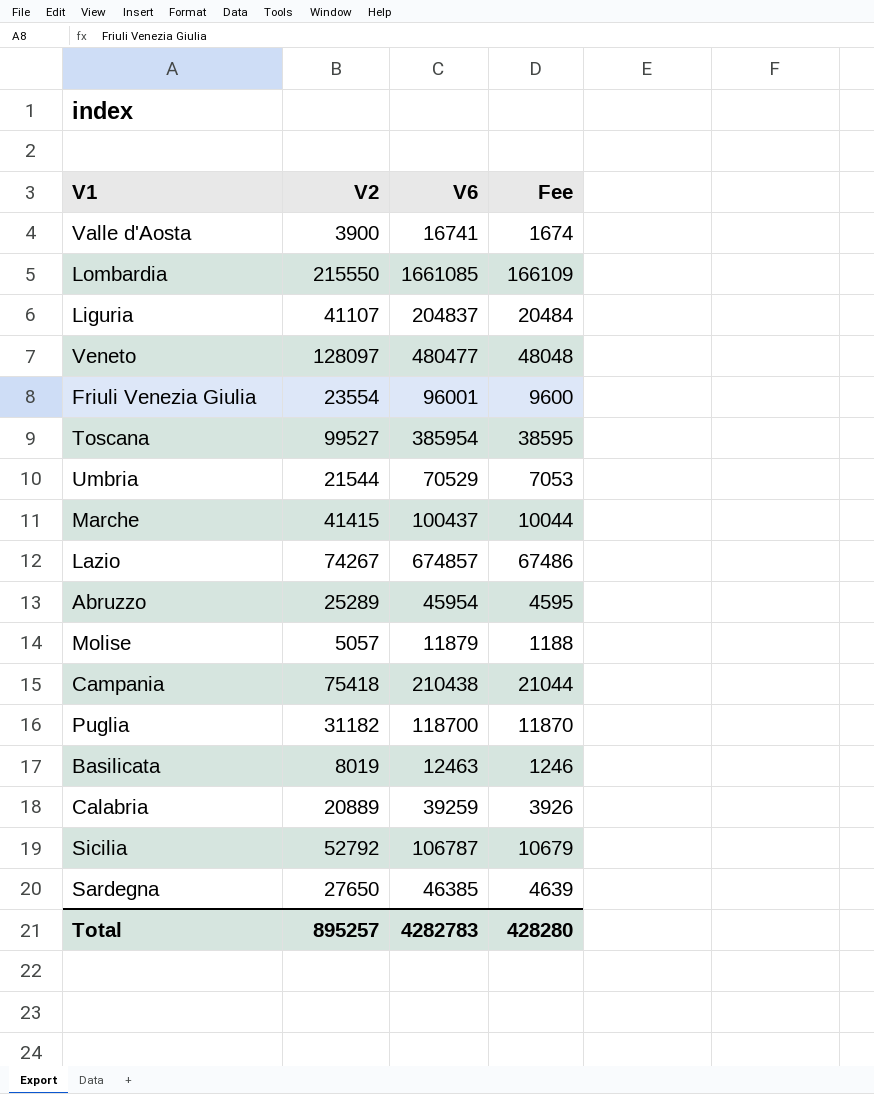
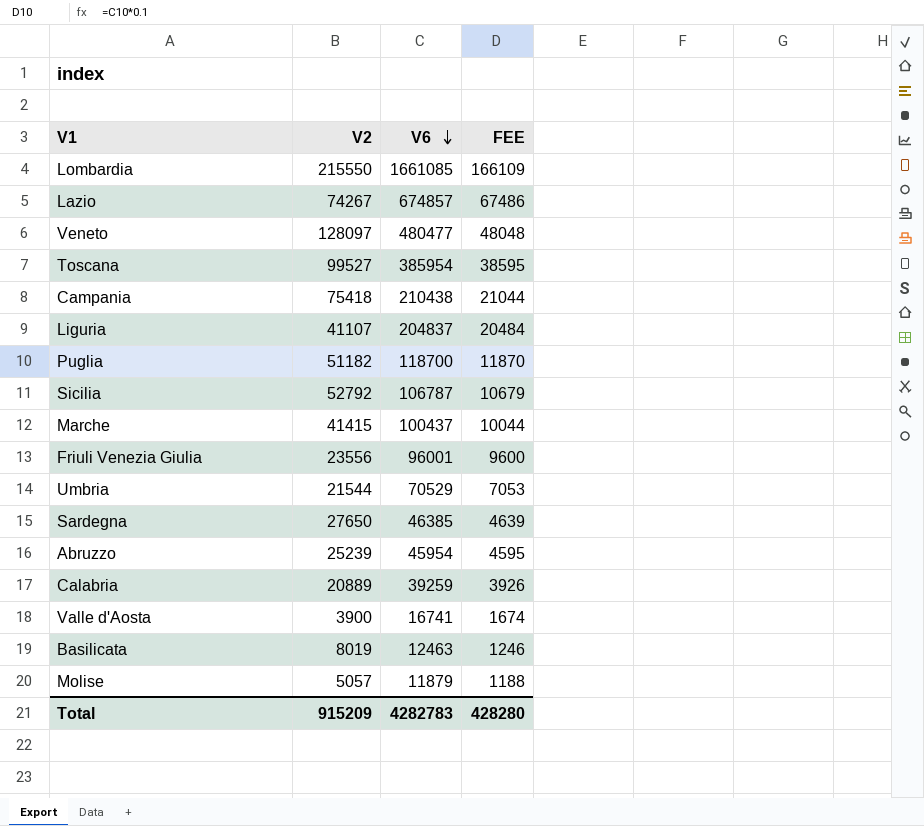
row order: none -> V6 descending
column name: Fee -> FEE
Puglia | V2: 31182 -> 51182
Friuli Venezia Giulia | V2: 23554 -> 23556
Abruzzo | V2: 25289 -> 25239
Total | V2: 895257 -> 915209

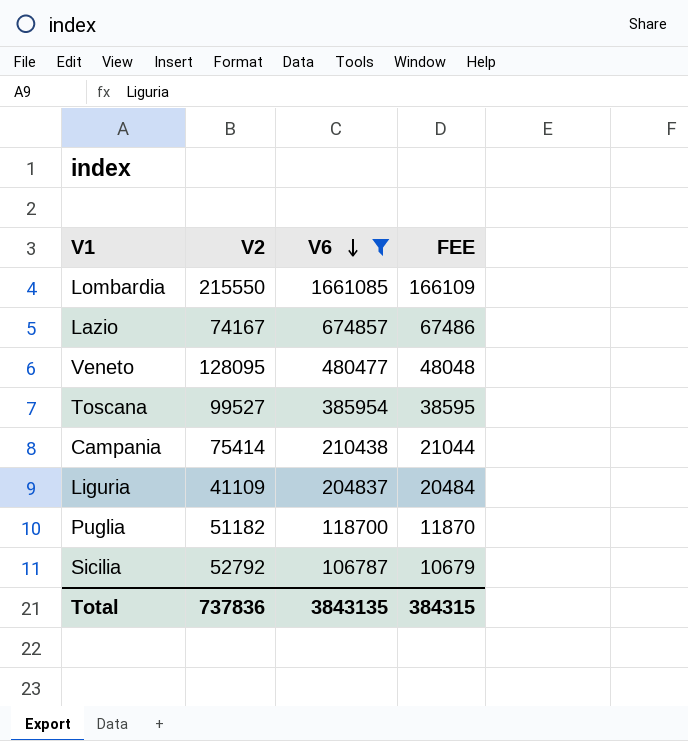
filter: none -> V6 >= 106787
Lazio | V2: 74267 -> 74167
Veneto | V2: 128097 -> 128095
Campania | V2: 75418 -> 75414
Liguria | V2: 41107 -> 41109
Total | V2: 915209 -> 737836
Total | V6: 4282783 -> 3843135
Total | FEE: 428280 -> 384315

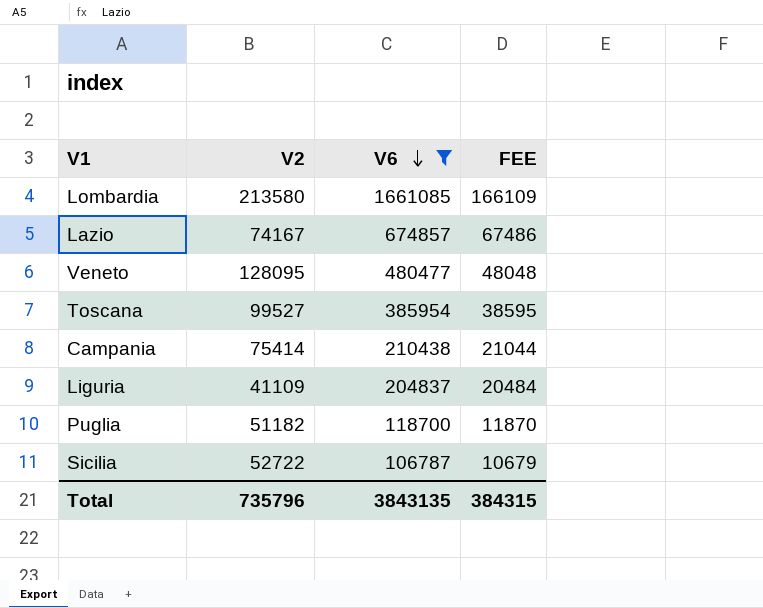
Lombardia | V2: 215550 -> 213580
Sicilia | V2: 52792 -> 52722
Total | V2: 737836 -> 735796

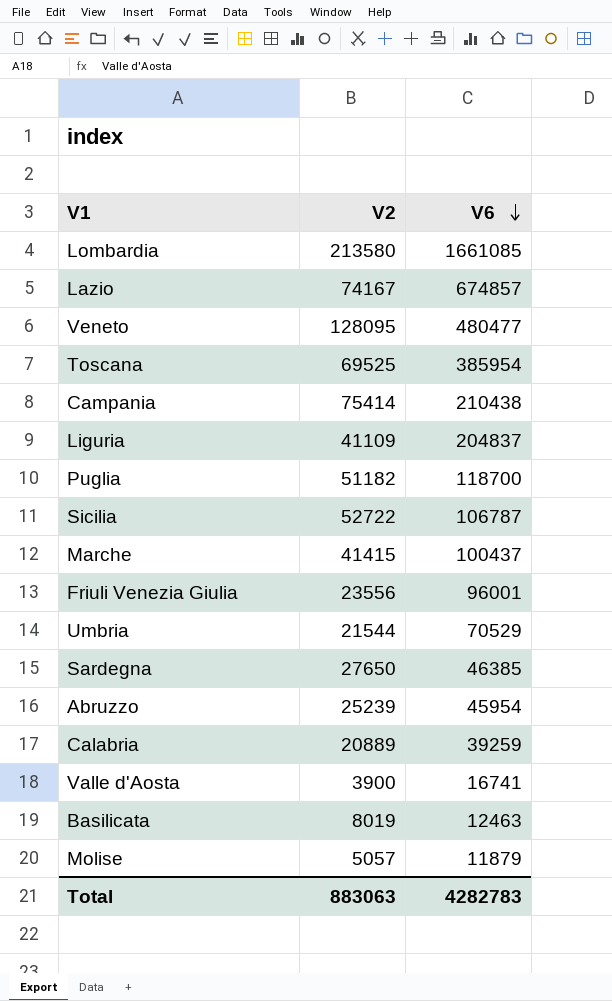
filter: V6 >= 106787 -> none
column FEE | formula: [V6] * 0.1 -> none
Toscana | V2: 99527 -> 69525
Total | V2: 735796 -> 883063
Total | V6: 3843135 -> 4282783

